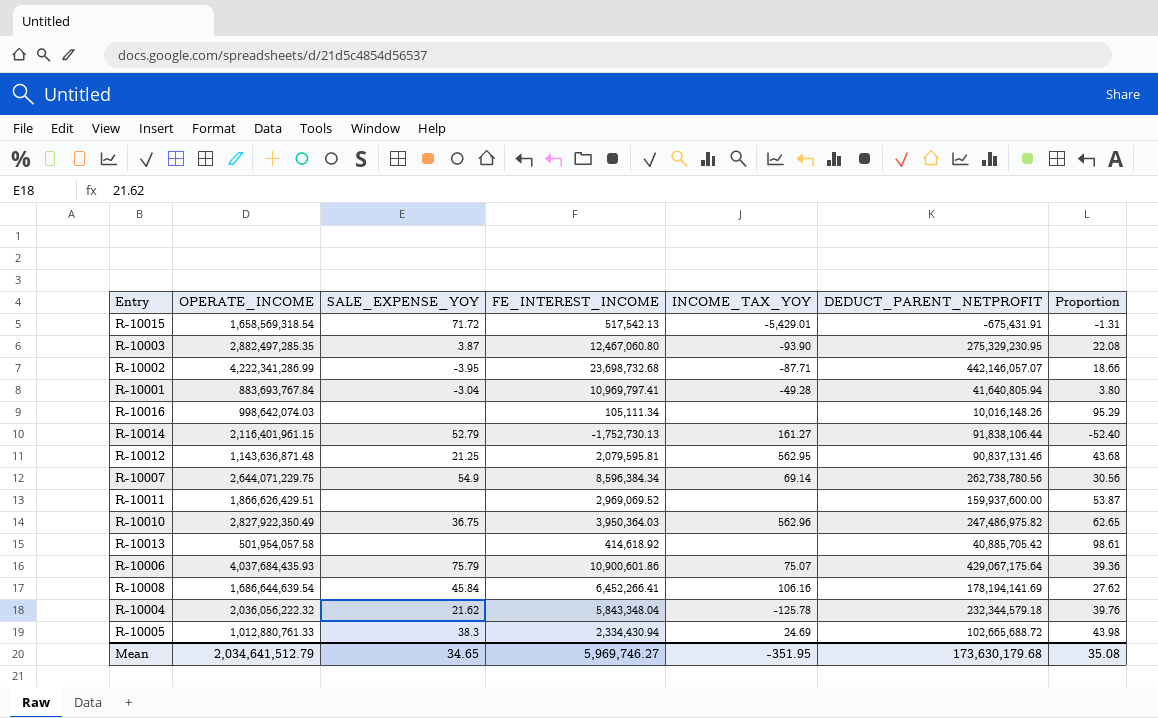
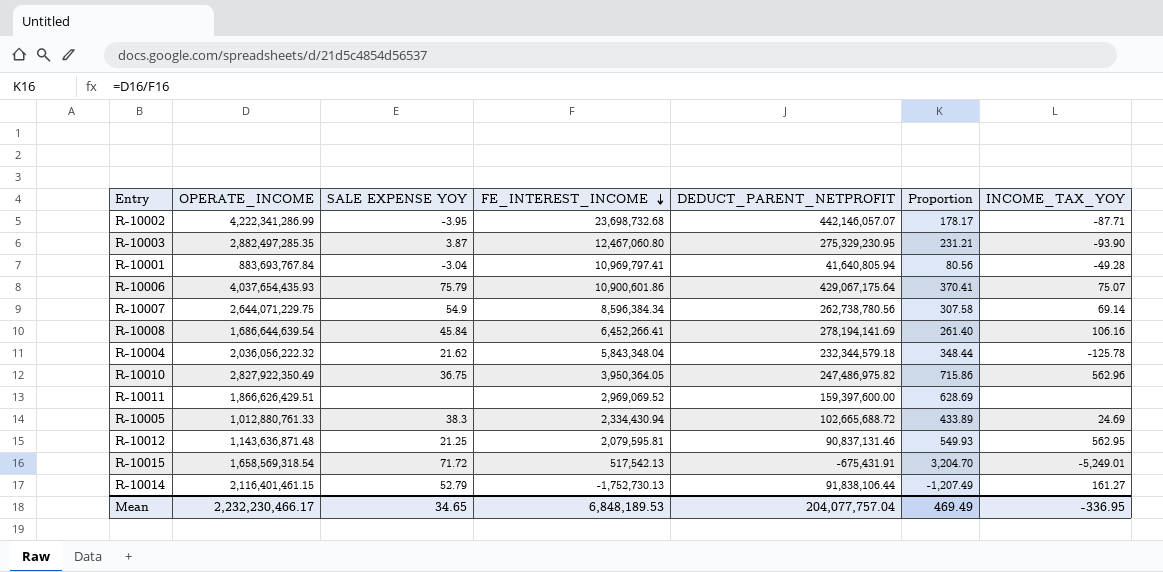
row order: none -> FE_INTEREST_INCOME descending
column name: SALE_EXPENSE_YOY -> SALE EXPENSE YOY
column Proportion | formula: [DEDUCT_PARENT_NETPROFIT] / [FE_INTEREST_INCOME] -> [OPERATE_INCOME] / [FE_INTEREST_INCOME]
column INCOME_TAX_YOY | position: 5 -> 7
row R-10016: 998,642,074.03 | none | 105,111.34 | none | 10,016,148.26 | 95.29 -> none
row R-10013: 501,954,057.58 | none | 414,618.92 | none | 40,885,705.42 | 98.61 -> none
R-10006 | OPERATE_INCOME: 4,037,684,435.93 -> 4,037,654,435.93
R-10008 | DEDUCT_PARENT_NETPROFIT: 178,194,141.69 -> 278,194,141.69
R-10010 | FE_INTEREST_INCOME: 3,950,364.03 -> 3,950,364.05
R-10011 | DEDUCT_PARENT_NETPROFIT: 159,937,600.00 -> 159,397,600.00
R-10015 | INCOME_TAX_YOY: -5,429.01 -> -5,249.01
R-10014 | OPERATE_INCOME: 2,116,401,961.15 -> 2,116,401,461.15
Mean | OPERATE_INCOME: 2,034,641,512.79 -> 2,232,230,466.17
Mean | FE_INTEREST_INCOME: 5,969,746.27 -> 6,848,189.53
Mean | DEDUCT_PARENT_NETPROFIT: 173,630,179.68 -> 204,077,757.04
Mean | Proportion: 35.08 -> 469.49
Mean | INCOME_TAX_YOY: -351.95 -> -336.95

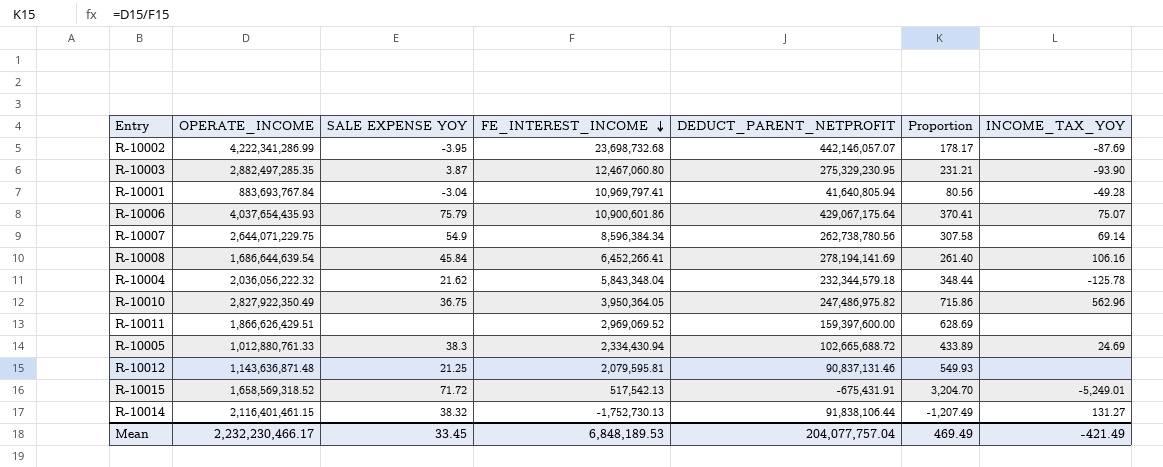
R-10002 | INCOME_TAX_YOY: -87.71 -> -87.69
R-10012 | INCOME_TAX_YOY: 562.95 -> none
R-10015 | OPERATE_INCOME: 1,658,569,318.54 -> 1,658,569,318.52
R-10014 | SALE EXPENSE YOY: 52.79 -> 38.32
R-10014 | INCOME_TAX_YOY: 161.27 -> 131.27
Mean | SALE EXPENSE YOY: 34.65 -> 33.45
Mean | INCOME_TAX_YOY: -336.95 -> -421.49

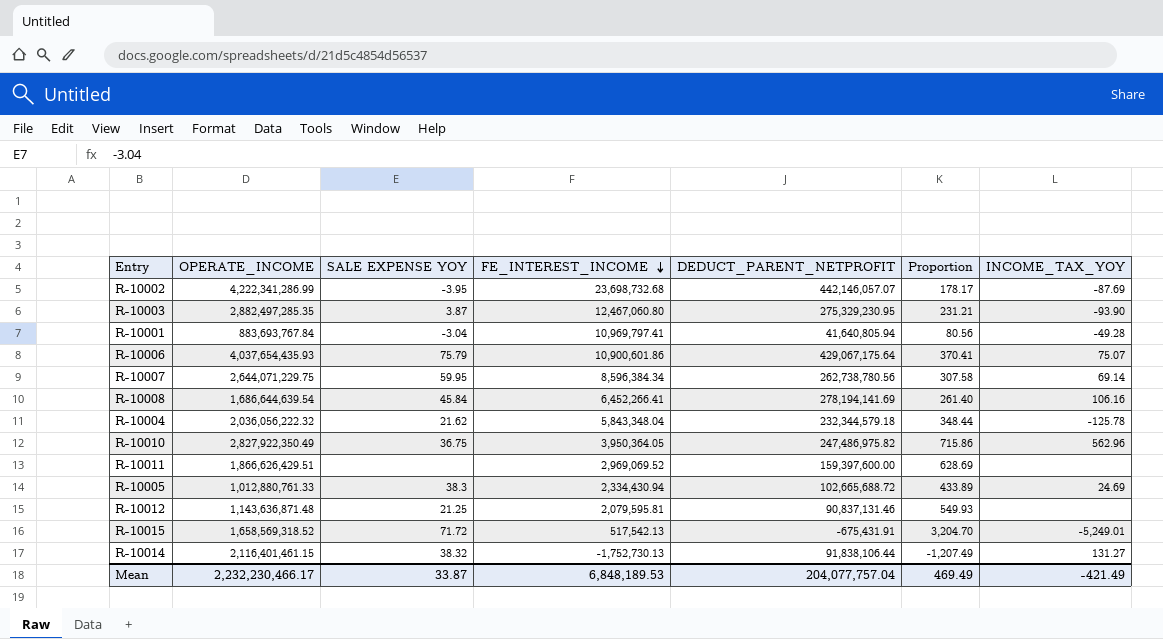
R-10007 | SALE EXPENSE YOY: 54.9 -> 59.95
Mean | SALE EXPENSE YOY: 33.45 -> 33.87

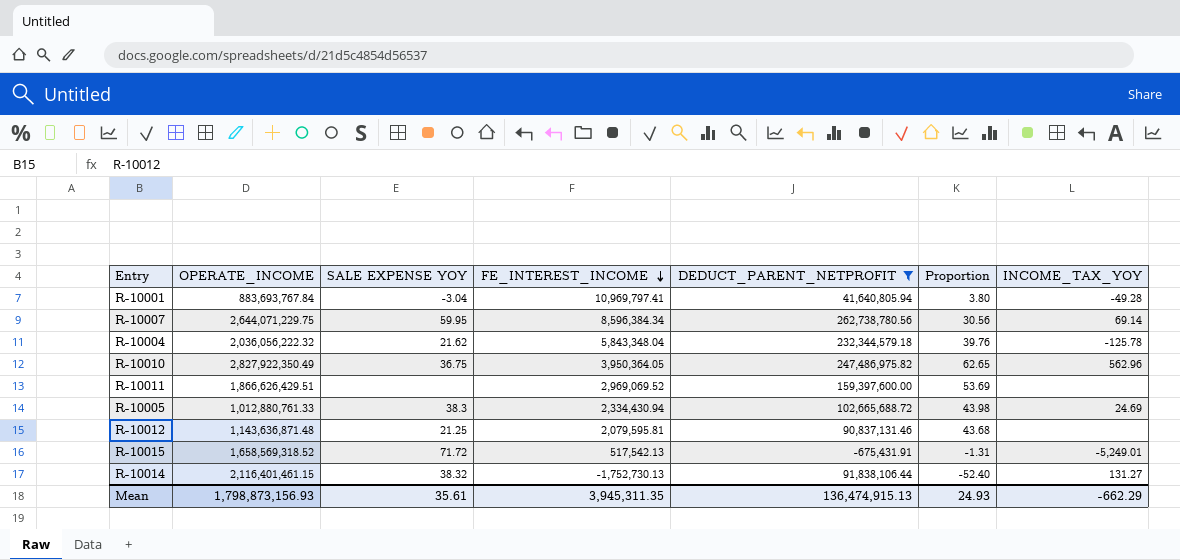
filter: none -> DEDUCT_PARENT_NETPROFIT <= 262,738,780.56
column Proportion | formula: [OPERATE_INCOME] / [FE_INTEREST_INCOME] -> [DEDUCT_PARENT_NETPROFIT] / [FE_INTEREST_INCOME]
Mean | OPERATE_INCOME: 2,232,230,466.17 -> 1,798,873,156.93
Mean | SALE EXPENSE YOY: 33.87 -> 35.61
Mean | FE_INTEREST_INCOME: 6,848,189.53 -> 3,945,311.35
Mean | DEDUCT_PARENT_NETPROFIT: 204,077,757.04 -> 136,474,915.13
Mean | Proportion: 469.49 -> 24.93
Mean | INCOME_TAX_YOY: -421.49 -> -662.29

